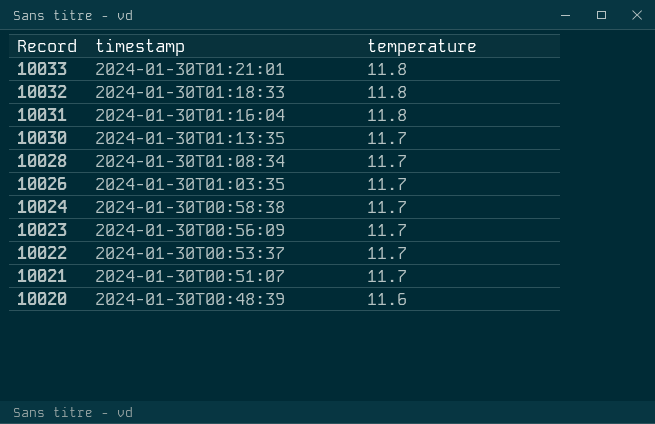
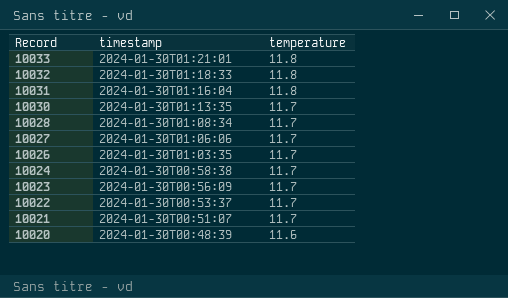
row 10027: none -> 2024-01-30T01:06:06 | 11.7

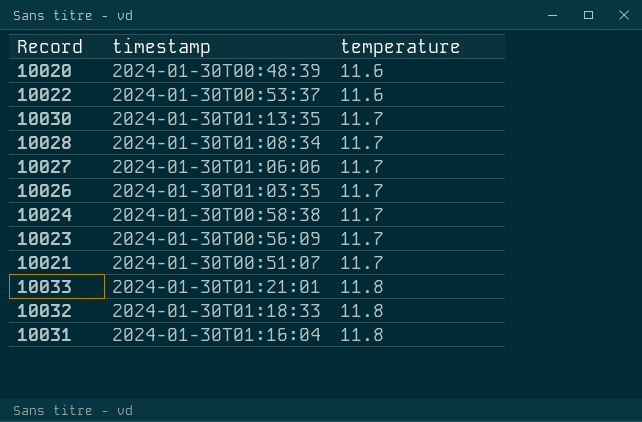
row order: Record descending -> temperature ascending
10022 | temperature: 11.7 -> 11.6

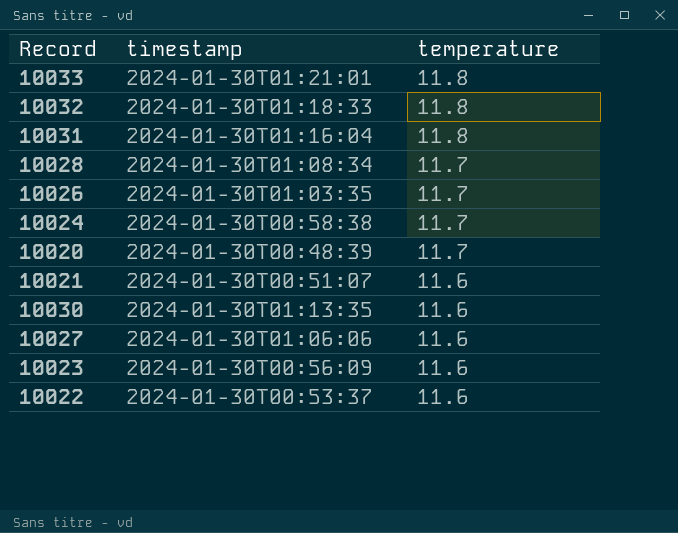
row order: temperature ascending -> temperature descending
10020 | temperature: 11.6 -> 11.7
10021 | temperature: 11.7 -> 11.6
10030 | temperature: 11.7 -> 11.6
10027 | temperature: 11.7 -> 11.6
10023 | temperature: 11.7 -> 11.6

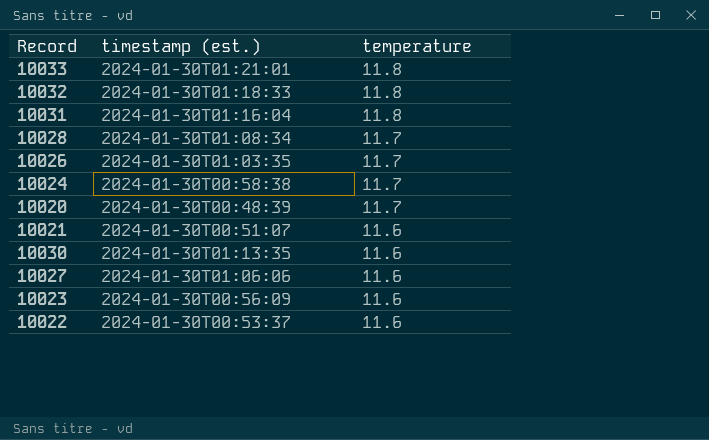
column name: timestamp -> timestamp (est.)

